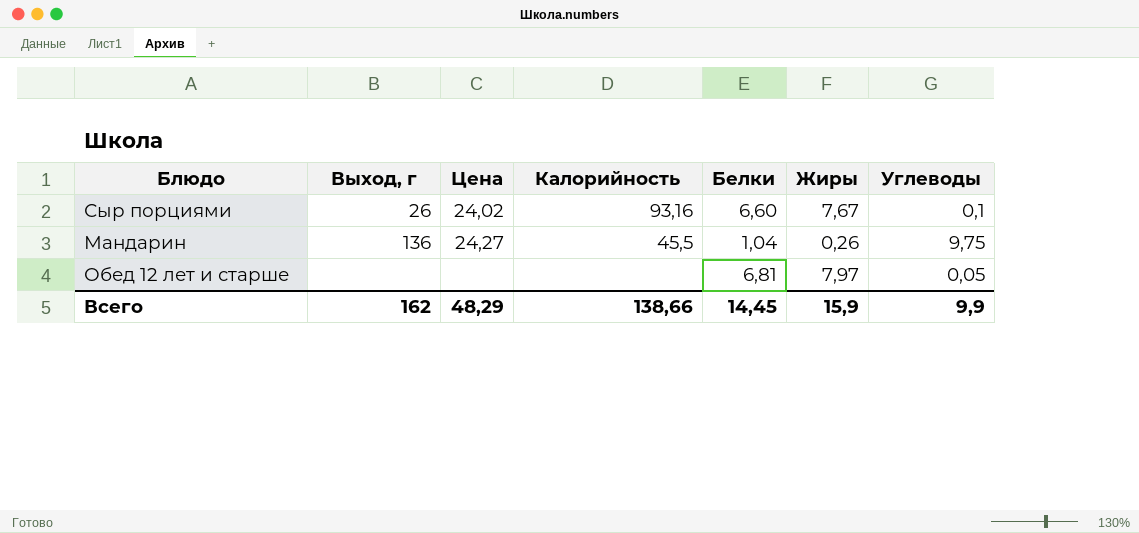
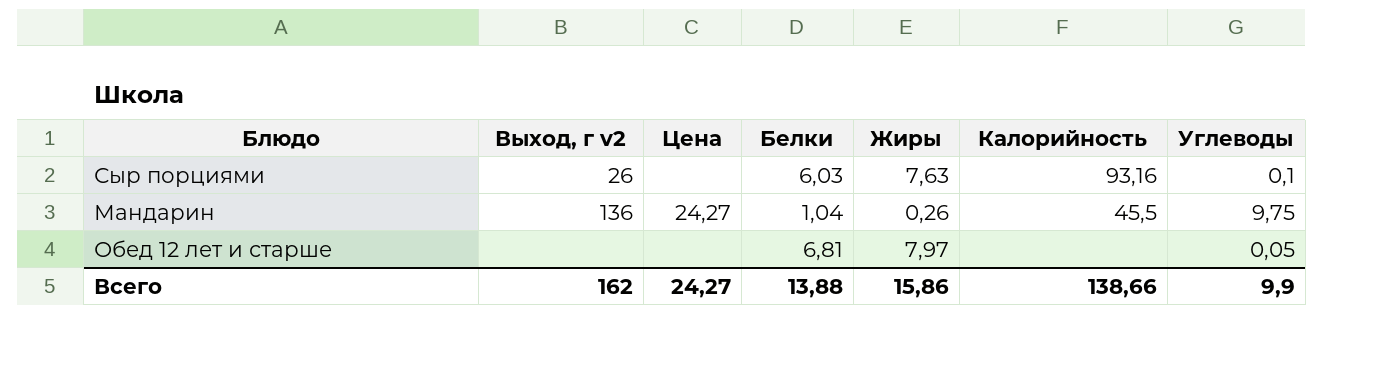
column name: Выход, г -> Выход, г v2
column Калорийность | position: 4 -> 6
Сыр порциями | Цена: 24,02 -> none
Сыр порциями | Белки: 6,60 -> 6,03
Сыр порциями | Жиры: 7,67 -> 7,63
Всего | Цена: 48,29 -> 24,27
Всего | Белки: 14,45 -> 13,88
Всего | Жиры: 15,9 -> 15,86

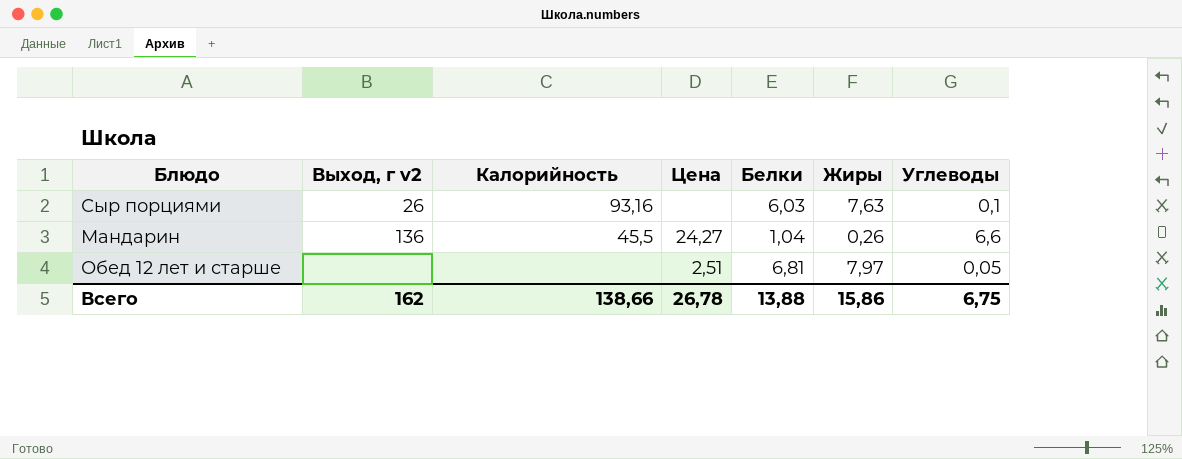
column Калорийность | position: 6 -> 3
Мандарин | Углеводы: 9,75 -> 6,6
Обед 12 лет и старше | Цена: none -> 2,51
Всего | Цена: 24,27 -> 26,78
Всего | Углеводы: 9,9 -> 6,75

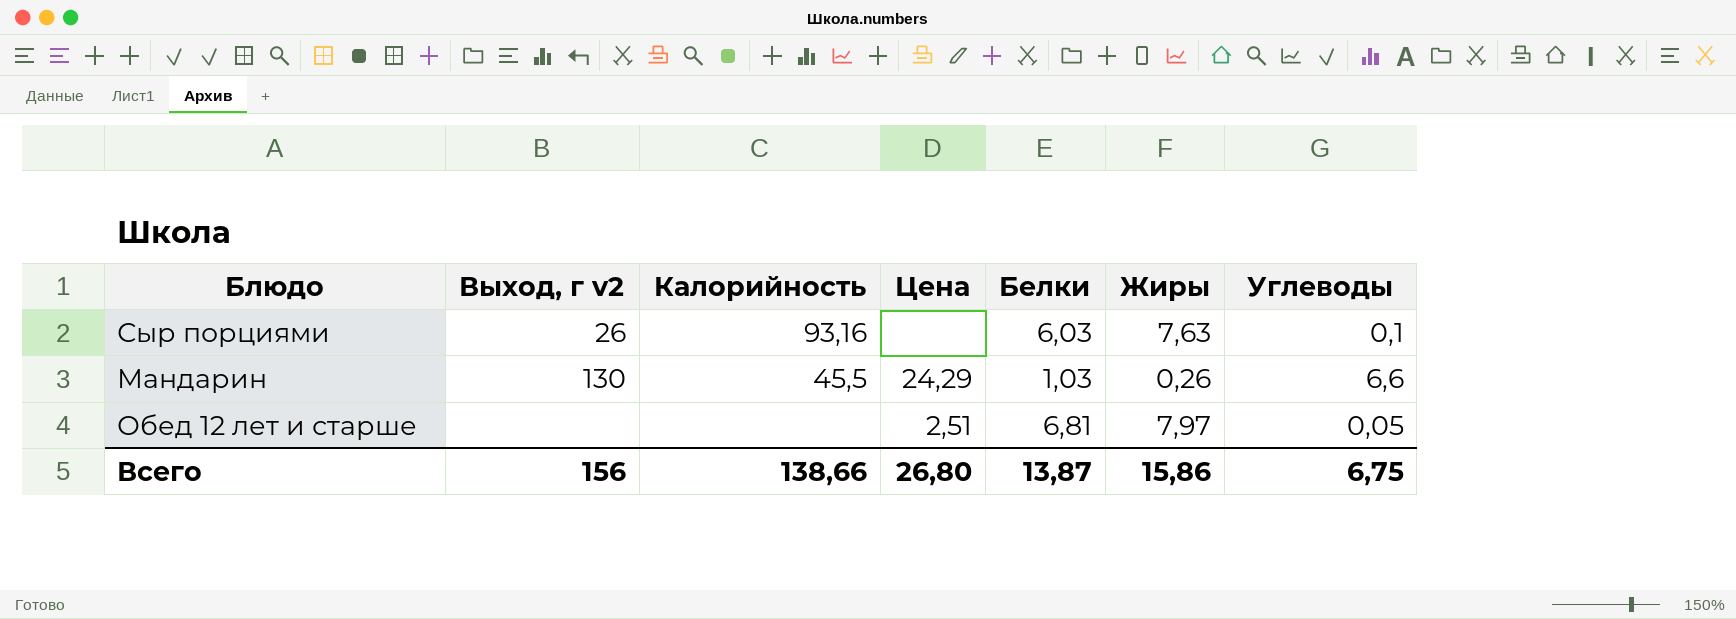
Мандарин | Выход, г v2: 136 -> 130
Мандарин | Цена: 24,27 -> 24,29
Мандарин | Белки: 1,04 -> 1,03
Всего | Выход, г v2: 162 -> 156
Всего | Цена: 26,78 -> 26,80
Всего | Белки: 13,88 -> 13,87

